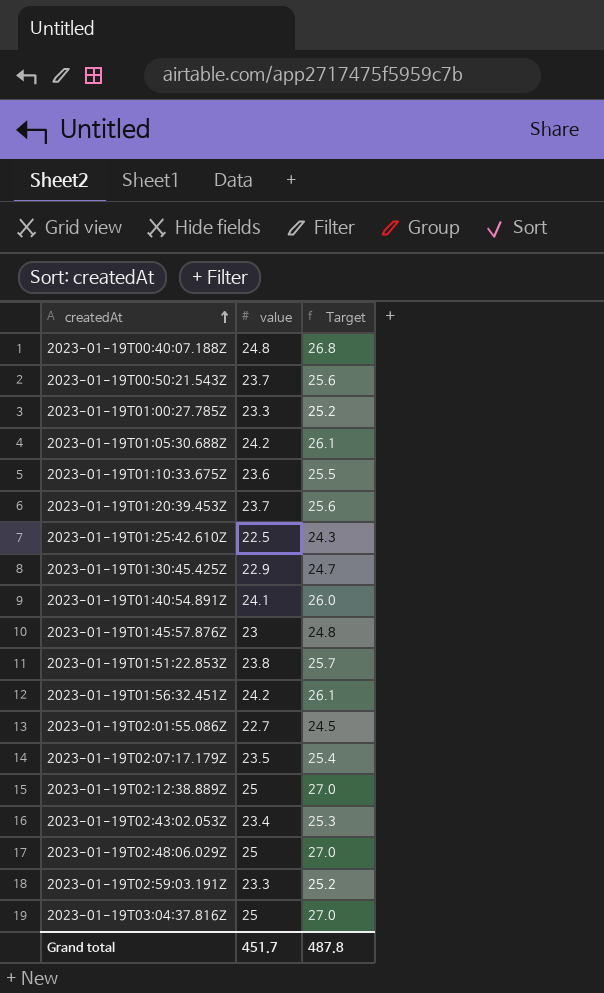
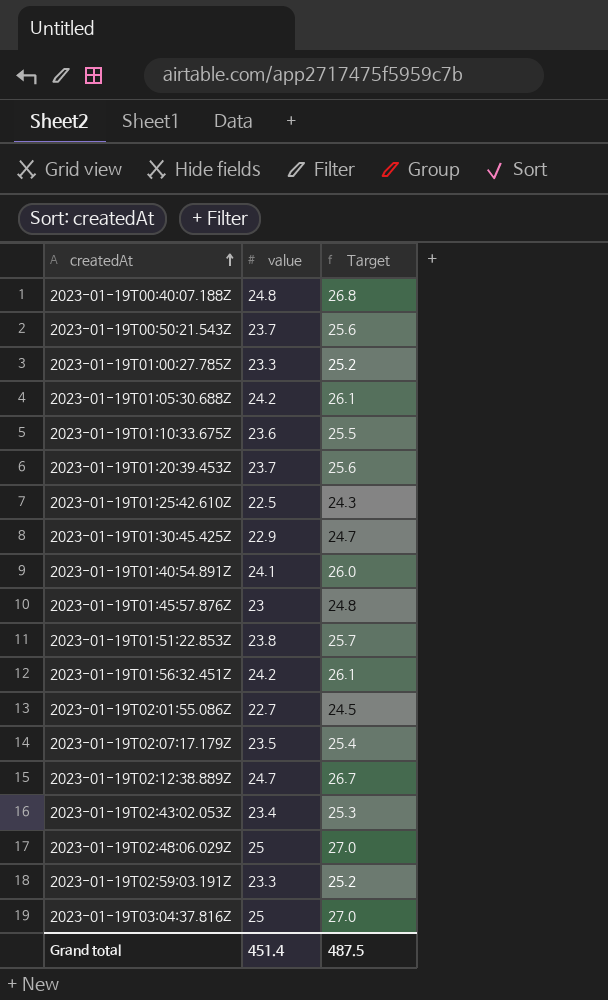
2023-01-19T02:12:38.889Z | value: 25 -> 24.7
2023-01-19T02:12:38.889Z | Target: 27.0 -> 26.7
Grand total | value: 451.7 -> 451.4
Grand total | Target: 487.8 -> 487.5

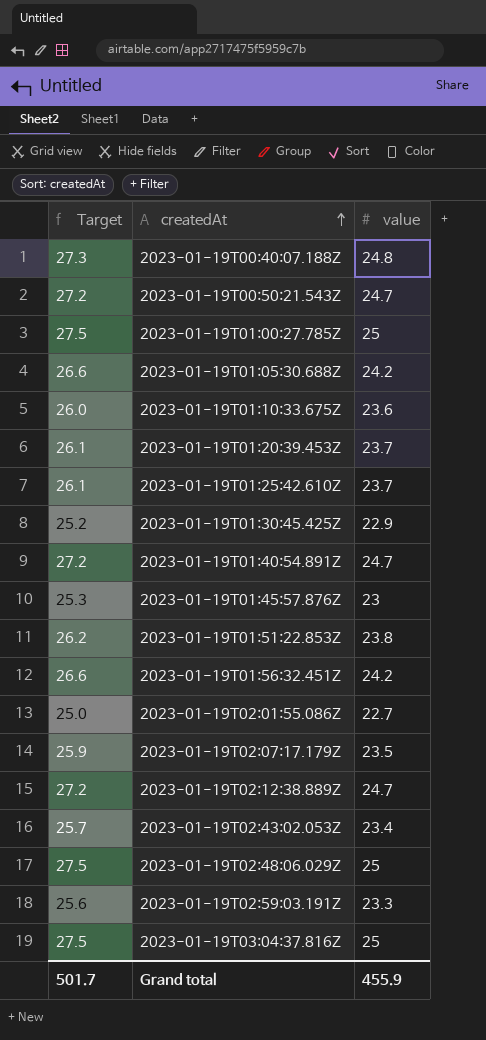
column Target | formula: [value] * 1.08 -> [value] * 1.1
column Target | position: 3 -> 1
2023-01-19T00:50:21.543Z | value: 23.7 -> 24.7
2023-01-19T01:00:27.785Z | value: 23.3 -> 25
2023-01-19T01:25:42.610Z | value: 22.5 -> 23.7
2023-01-19T01:40:54.891Z | value: 24.1 -> 24.7
Grand total | Target: 487.5 -> 501.7
Grand total | value: 451.4 -> 455.9

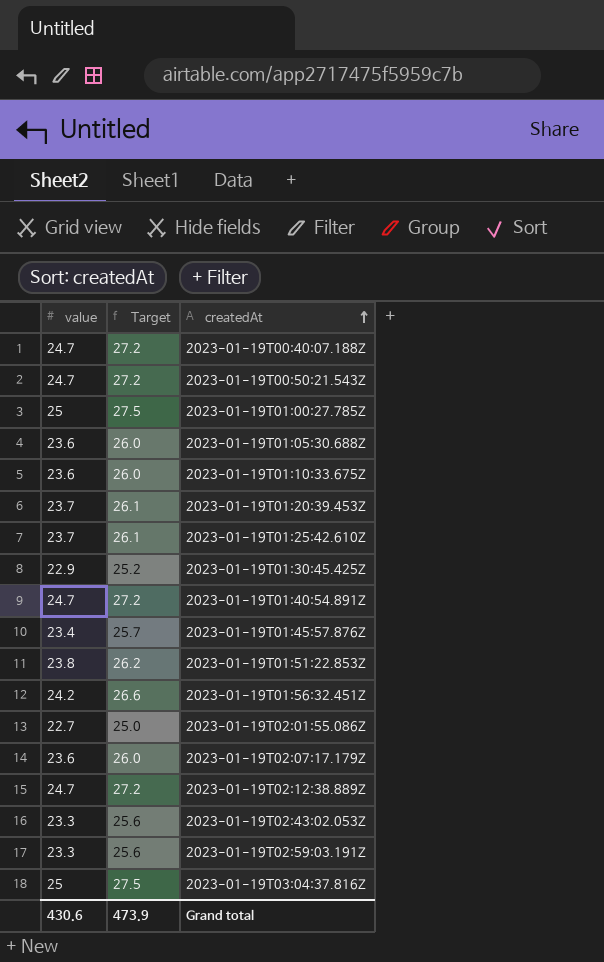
column value | position: 3 -> 1
row 2023-01-19T02:48:06.029Z: 27.5 | 25 -> none
2023-01-19T00:40:07.188Z | value: 24.8 -> 24.7
2023-01-19T00:40:07.188Z | Target: 27.3 -> 27.2
2023-01-19T01:05:30.688Z | value: 24.2 -> 23.6
2023-01-19T01:05:30.688Z | Target: 26.6 -> 26.0
2023-01-19T01:45:57.876Z | value: 23 -> 23.4
2023-01-19T01:45:57.876Z | Target: 25.3 -> 25.7
2023-01-19T02:07:17.179Z | value: 23.5 -> 23.6
2023-01-19T02:07:17.179Z | Target: 25.9 -> 26.0
2023-01-19T02:43:02.053Z | value: 23.4 -> 23.3
2023-01-19T02:43:02.053Z | Target: 25.7 -> 25.6
Grand total | value: 455.9 -> 430.6
Grand total | Target: 501.7 -> 473.9

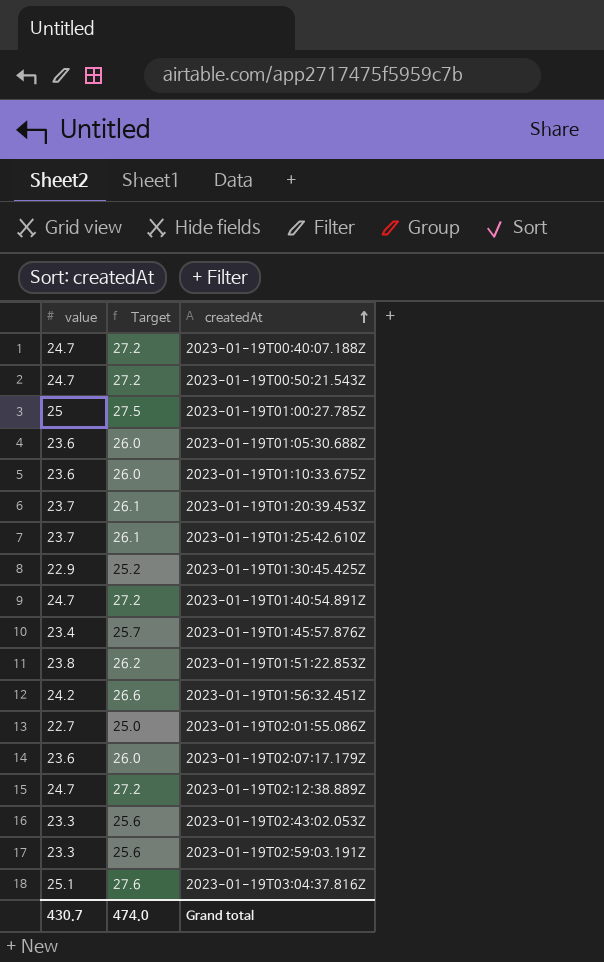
2023-01-19T03:04:37.816Z | value: 25 -> 25.1
2023-01-19T03:04:37.816Z | Target: 27.5 -> 27.6
Grand total | value: 430.6 -> 430.7
Grand total | Target: 473.9 -> 474.0

